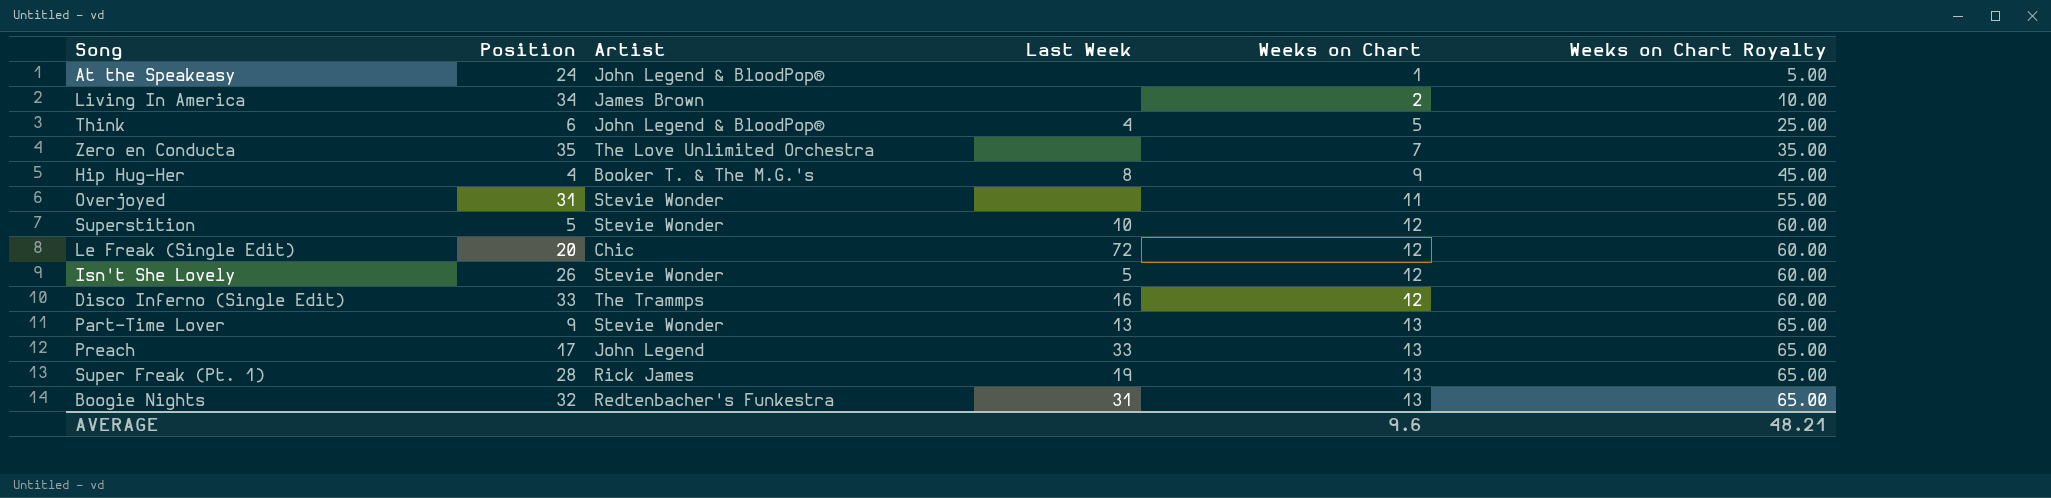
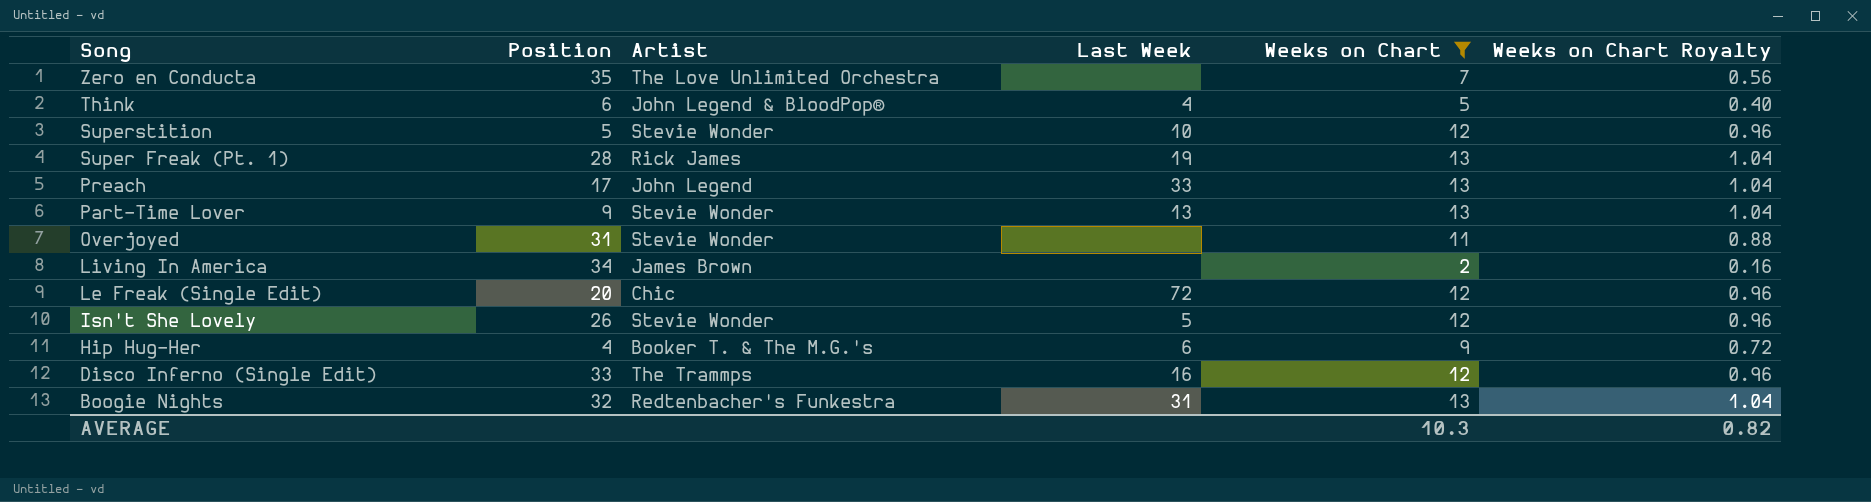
filter: none -> Weeks on Chart != 1
row order: Weeks on Chart ascending -> Song descending
column Weeks on Chart Royalty | formula: [Weeks on Chart] * 5 -> [Weeks on Chart] * 0.08
Hip Hug-Her | Last Week: 8 -> 6
AVERAGE | Weeks on Chart: 9.6 -> 10.3
AVERAGE | Weeks on Chart Royalty: 48.21 -> 0.82

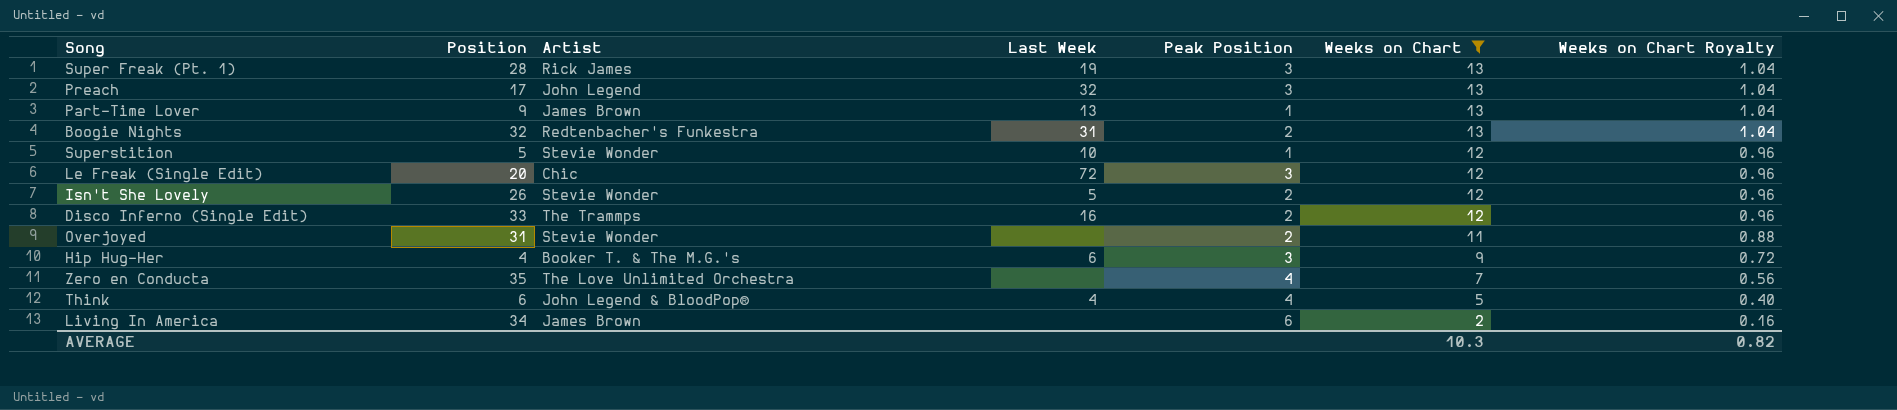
row order: Song descending -> Weeks on Chart descending
column Peak Position | position: none -> 5
Preach | Last Week: 33 -> 32
Part-Time Lover | Artist: Stevie Wonder -> James Brown

